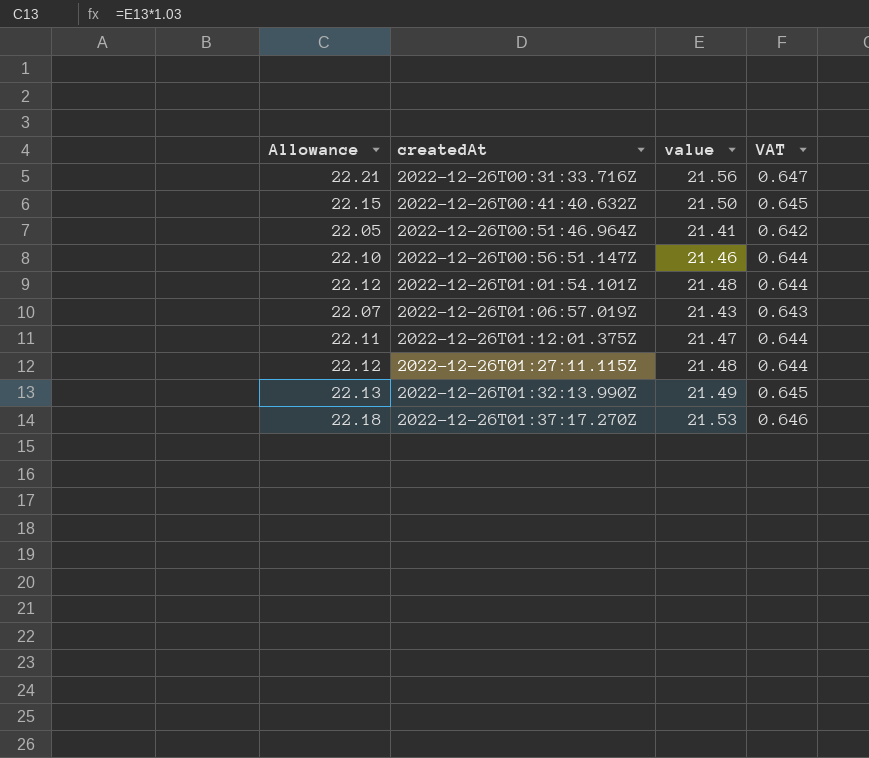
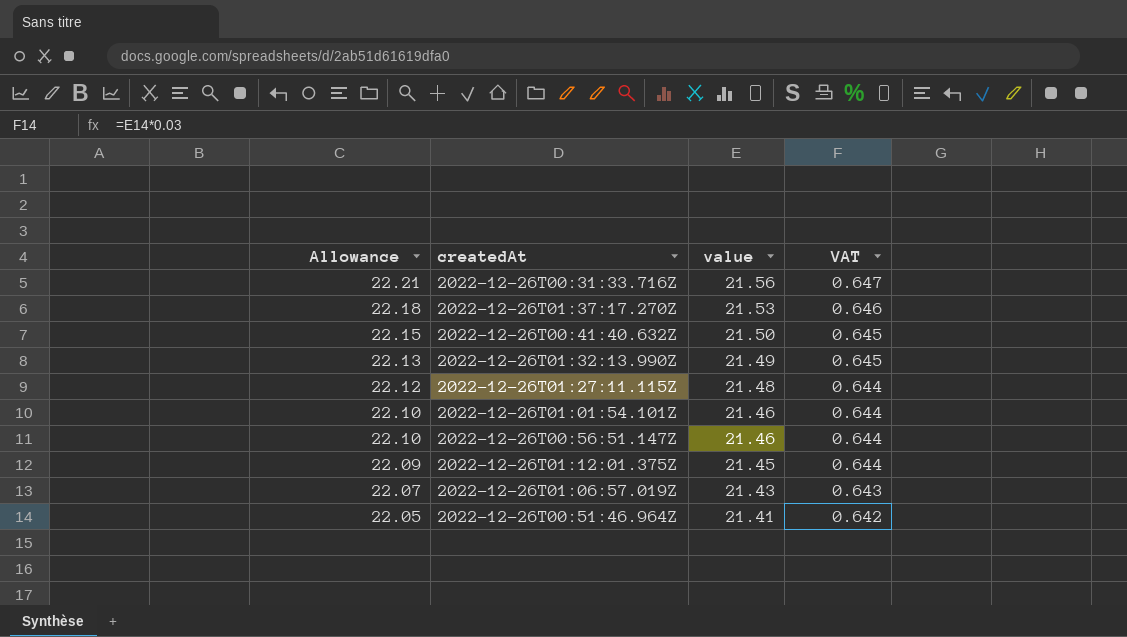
row order: createdAt ascending -> Allowance descending
2022-12-26T01:01:54.101Z | Allowance: 22.12 -> 22.10
2022-12-26T01:01:54.101Z | value: 21.48 -> 21.46
2022-12-26T01:12:01.375Z | Allowance: 22.11 -> 22.09
2022-12-26T01:12:01.375Z | value: 21.47 -> 21.45

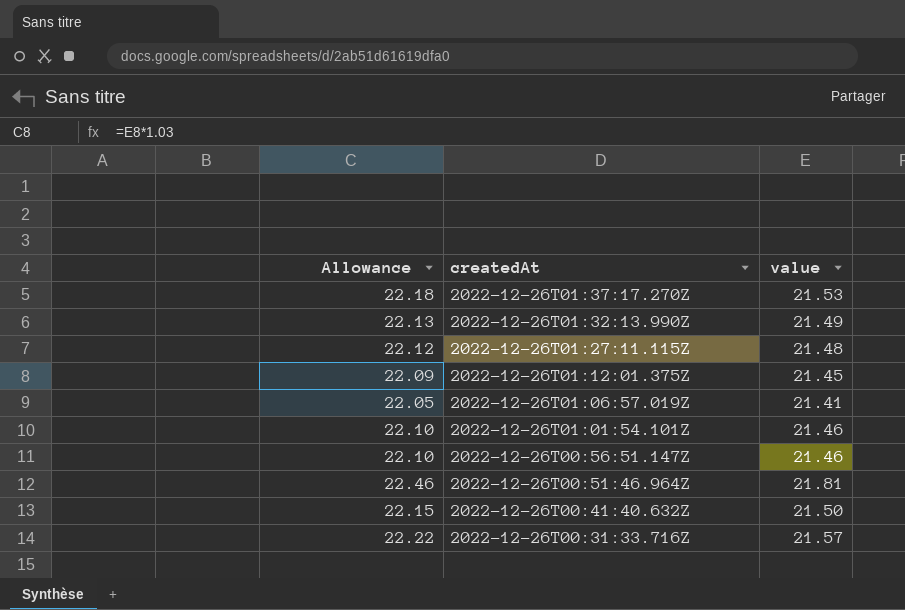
row order: Allowance descending -> createdAt descending
column VAT | formula: [value] * 0.03 -> none
2022-12-26T01:06:57.019Z | Allowance: 22.07 -> 22.05
2022-12-26T01:06:57.019Z | value: 21.43 -> 21.41
2022-12-26T00:51:46.964Z | Allowance: 22.05 -> 22.46
2022-12-26T00:51:46.964Z | value: 21.41 -> 21.81
2022-12-26T00:31:33.716Z | Allowance: 22.21 -> 22.22
2022-12-26T00:31:33.716Z | value: 21.56 -> 21.57

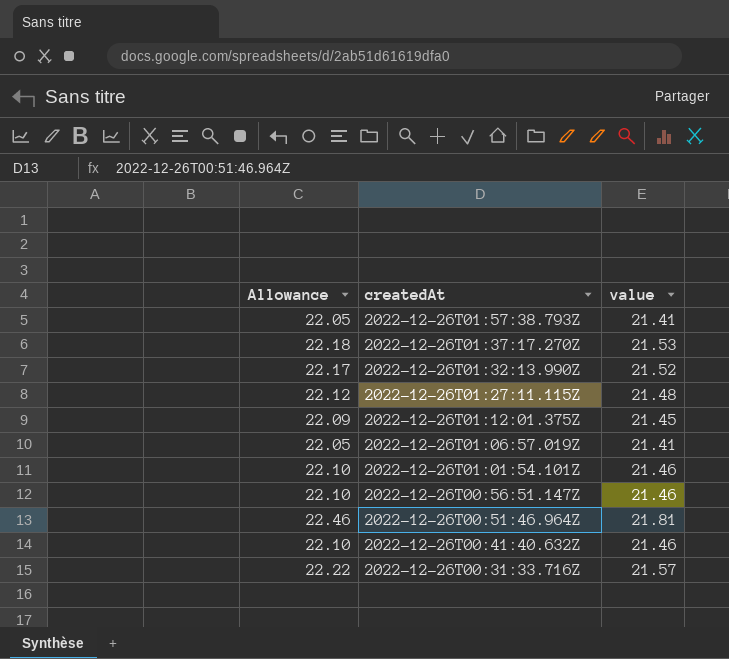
row 2022-12-26T01:57:38.793Z: none -> 22.05 | 21.41
2022-12-26T01:32:13.990Z | Allowance: 22.13 -> 22.17
2022-12-26T01:32:13.990Z | value: 21.49 -> 21.52
2022-12-26T00:41:40.632Z | Allowance: 22.15 -> 22.10
2022-12-26T00:41:40.632Z | value: 21.50 -> 21.46

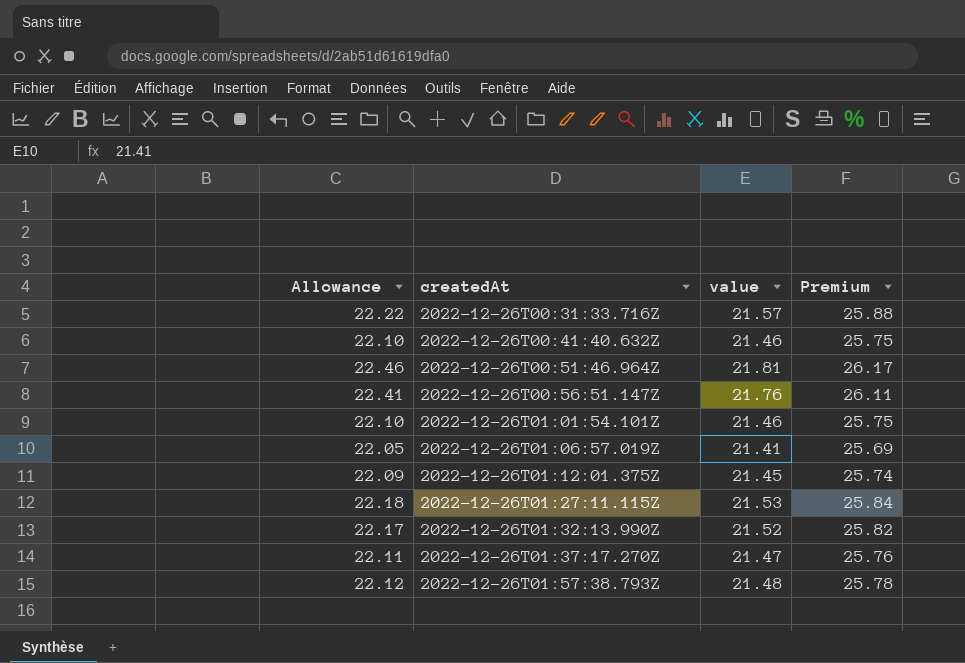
row order: createdAt descending -> createdAt ascending
column Premium | formula: none -> [value] * 1.2
2022-12-26T00:56:51.147Z | Allowance: 22.10 -> 22.41
2022-12-26T00:56:51.147Z | value: 21.46 -> 21.76
2022-12-26T01:27:11.115Z | Allowance: 22.12 -> 22.18
2022-12-26T01:27:11.115Z | value: 21.48 -> 21.53
2022-12-26T01:37:17.270Z | Allowance: 22.18 -> 22.11
2022-12-26T01:37:17.270Z | value: 21.53 -> 21.47
2022-12-26T01:57:38.793Z | Allowance: 22.05 -> 22.12
2022-12-26T01:57:38.793Z | value: 21.41 -> 21.48

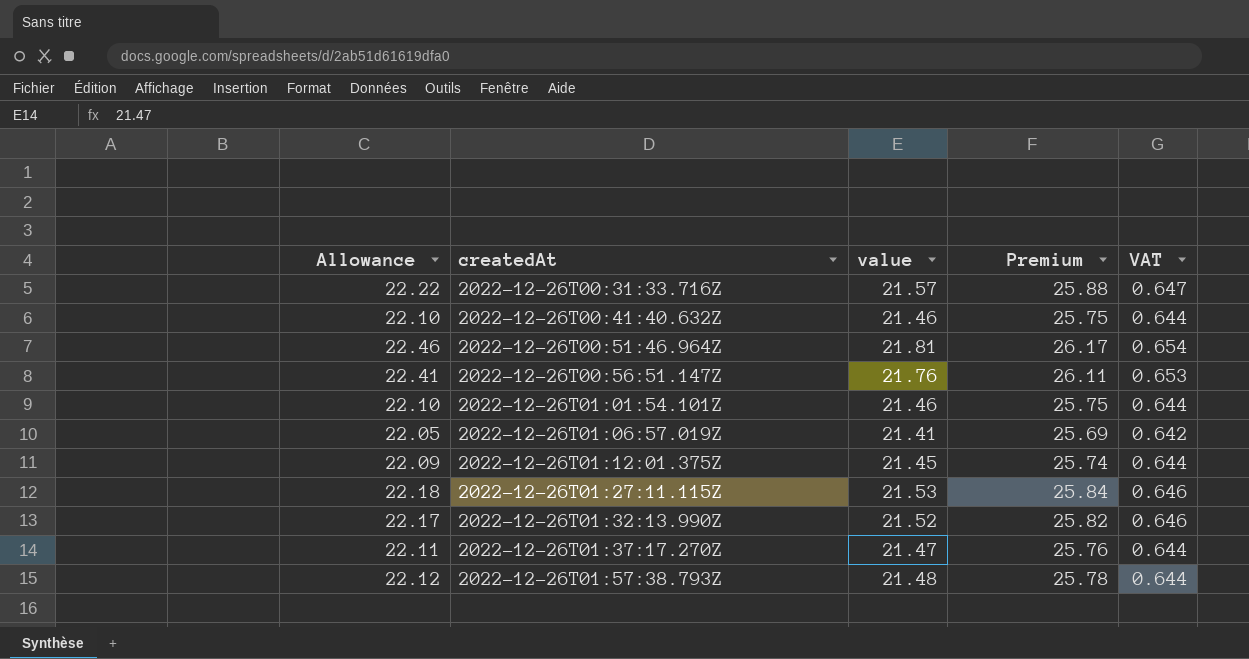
column VAT | formula: none -> [value] * 0.03

